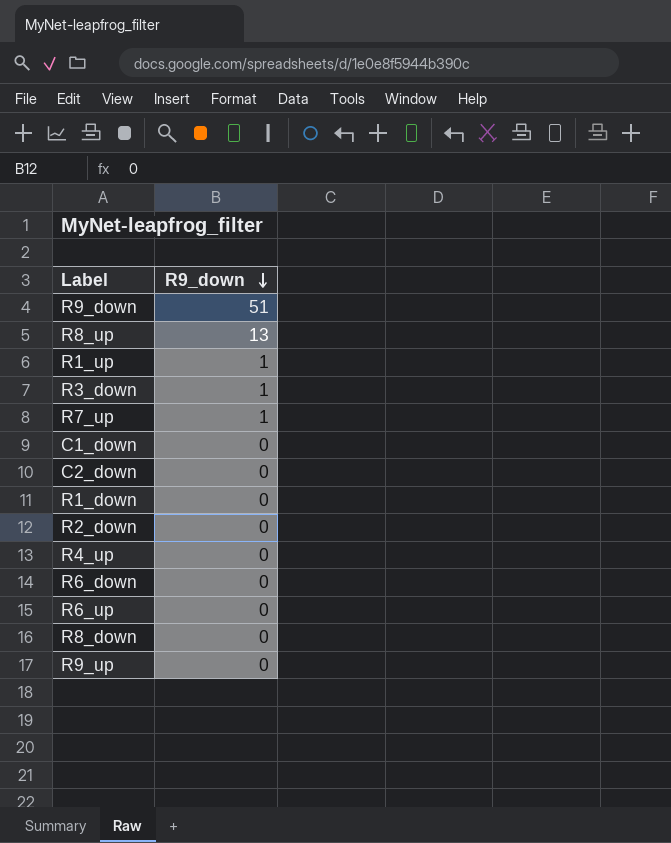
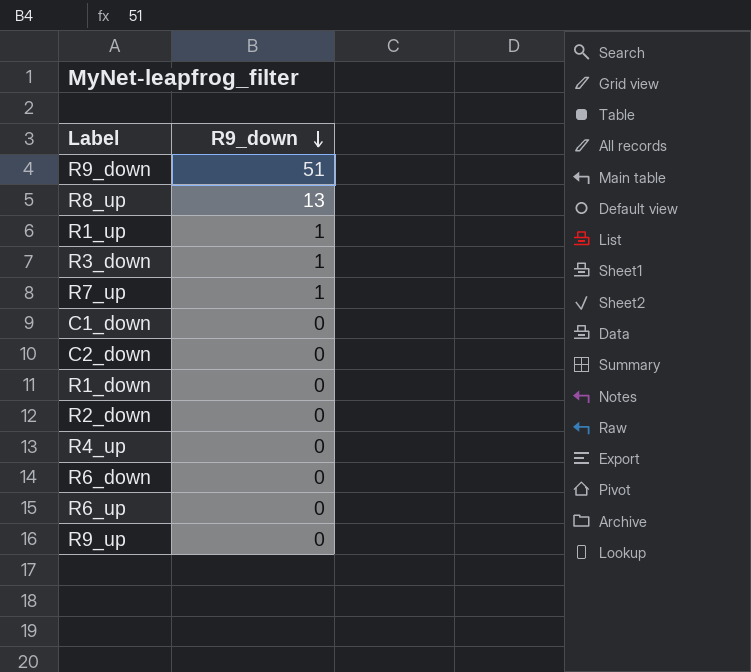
row R8_down: 0 -> none

